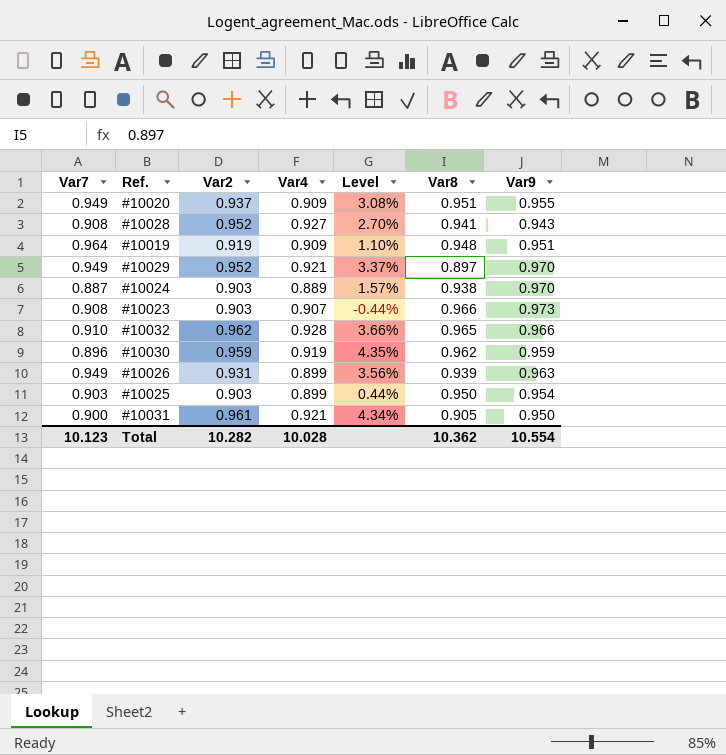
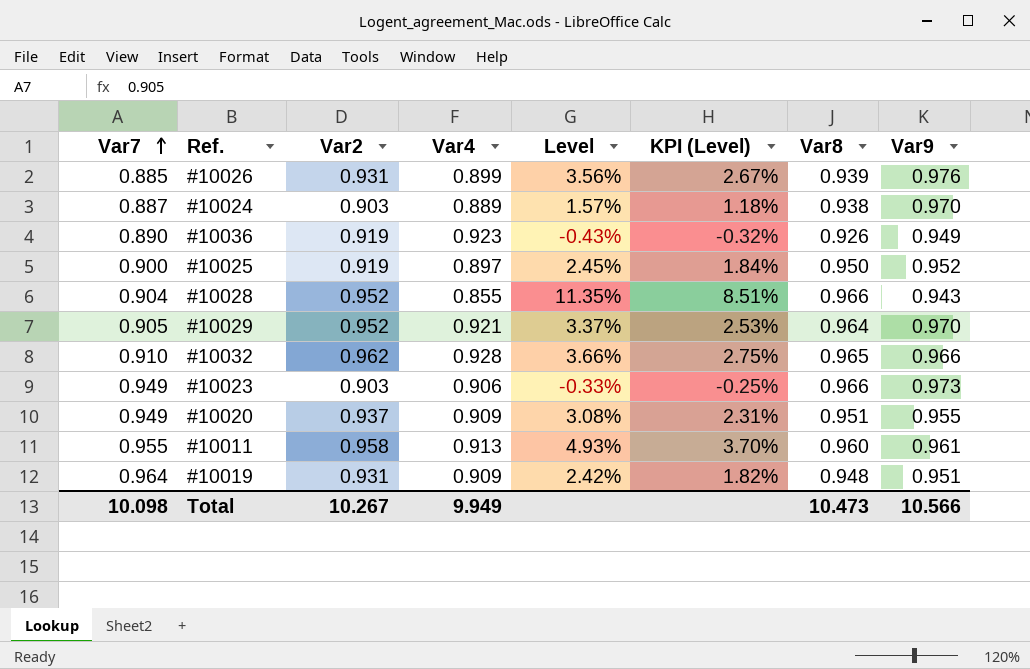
row order: none -> Var7 ascending
column KPI (Level) | formula: none -> [Level] * 0.75
row #10030: 0.896 | 0.959 | 0.919 | 4.35% | 0.962 | 0.959 -> none
row #10031: 0.900 | 0.961 | 0.921 | 4.34% | 0.905 | 0.950 -> none
#10026 | Var7: 0.949 -> 0.885
#10026 | Var9: 0.963 -> 0.976
row #10036: none -> 0.890 | 0.919 | 0.923 | -0.43% | -0.32% | 0.926 | 0.949
#10025 | Var7: 0.903 -> 0.900
#10025 | Var2: 0.903 -> 0.919
#10025 | Var4: 0.899 -> 0.897
#10025 | Level: 0.44% -> 2.45%
#10025 | Var9: 0.954 -> 0.952
#10028 | Var7: 0.908 -> 0.904
#10028 | Var4: 0.927 -> 0.855
#10028 | Level: 2.70% -> 11.35%
#10028 | Var8: 0.941 -> 0.966
#10029 | Var7: 0.949 -> 0.905
#10029 | Var8: 0.897 -> 0.964
#10023 | Var7: 0.908 -> 0.949
#10023 | Var4: 0.907 -> 0.906
#10023 | Level: -0.44% -> -0.33%
row #10011: none -> 0.955 | 0.958 | 0.913 | 4.93% | 3.70% | 0.960 | 0.961
#10019 | Var2: 0.919 -> 0.931
#10019 | Level: 1.10% -> 2.42%
Total | Var7: 10.123 -> 10.098
Total | Var2: 10.282 -> 10.267
Total | Var4: 10.028 -> 9.949
Total | Var8: 10.362 -> 10.473
Total | Var9: 10.554 -> 10.566

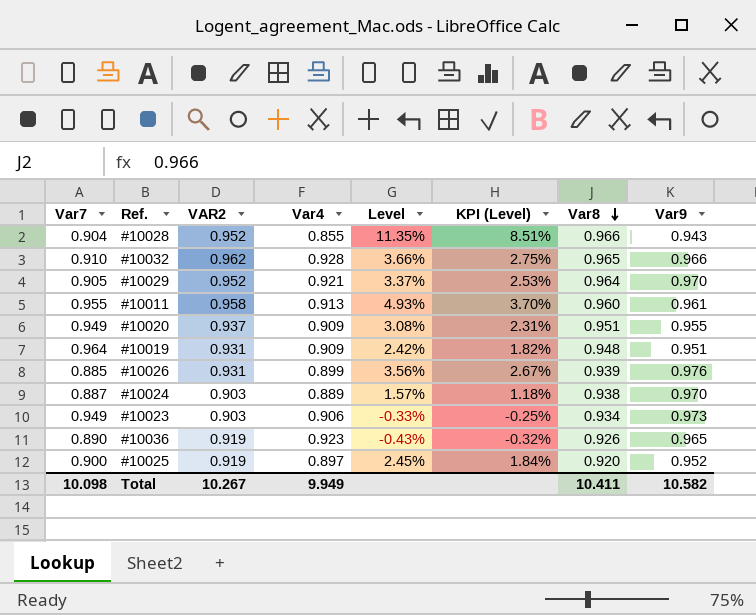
row order: Var7 ascending -> Var8 descending
column name: Var2 -> VAR2
#10023 | Var8: 0.966 -> 0.934
#10036 | Var9: 0.949 -> 0.965
#10025 | Var8: 0.950 -> 0.920
Total | Var8: 10.473 -> 10.411
Total | Var9: 10.566 -> 10.582

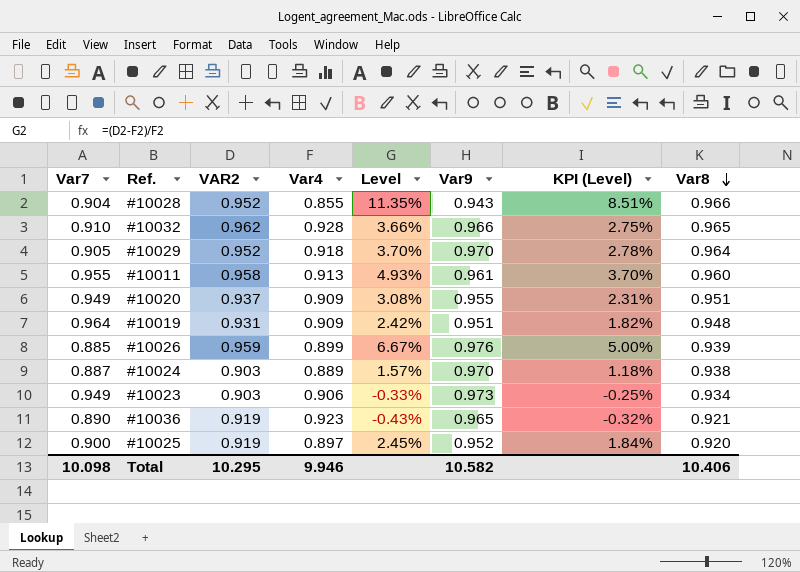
column Var9 | position: 8 -> 6
#10029 | Var4: 0.921 -> 0.918
#10029 | Level: 3.37% -> 3.70%
#10029 | KPI (Level): 2.53% -> 2.78%
#10026 | VAR2: 0.931 -> 0.959
#10026 | Level: 3.56% -> 6.67%
#10026 | KPI (Level): 2.67% -> 5.00%
#10036 | Var8: 0.926 -> 0.921
Total | VAR2: 10.267 -> 10.295
Total | Var4: 9.949 -> 9.946
Total | Var8: 10.411 -> 10.406

